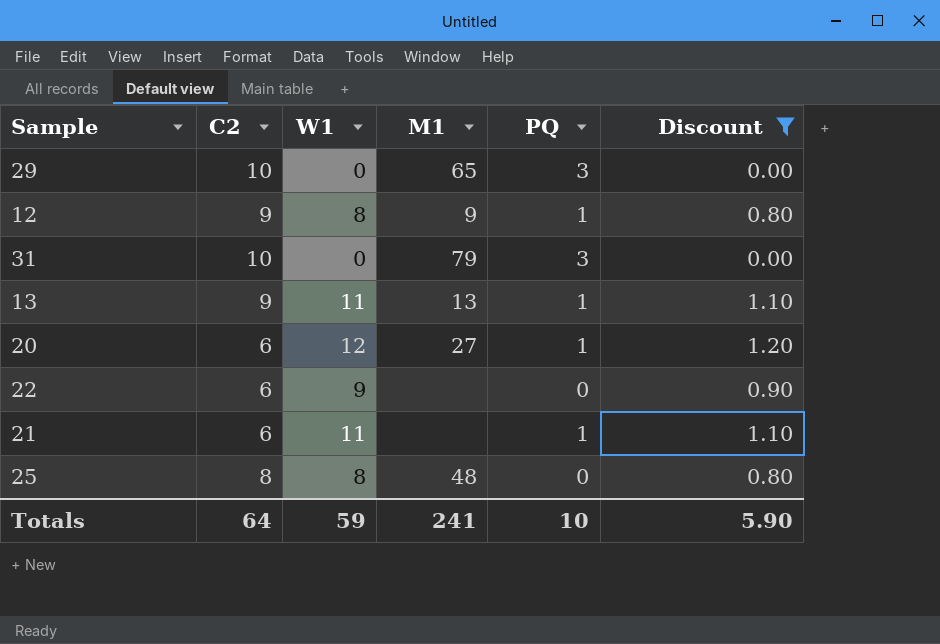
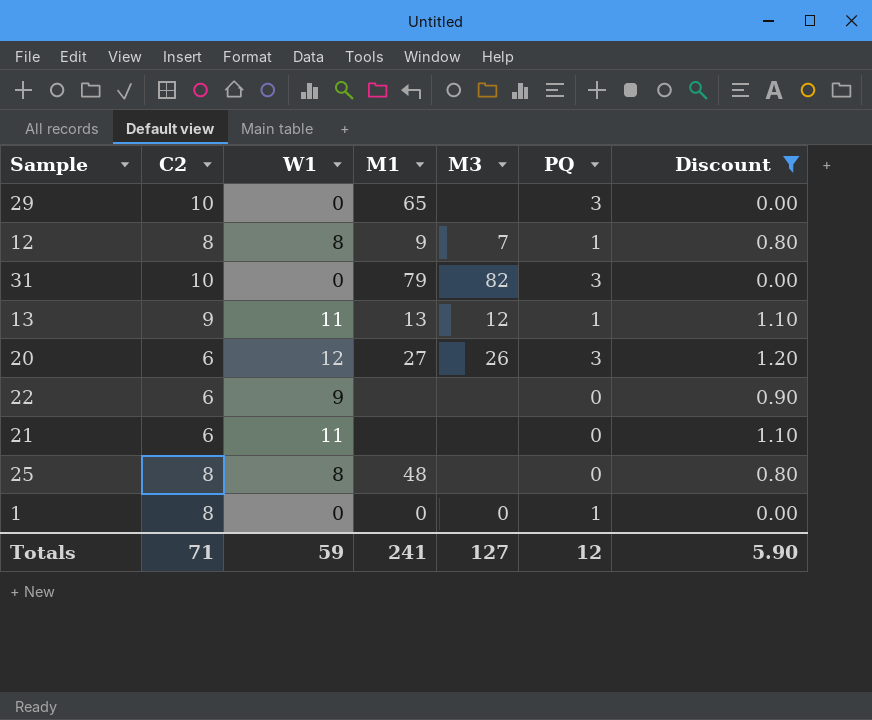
column M3 | position: none -> 5
12 | C2: 9 -> 8
20 | PQ: 1 -> 3
21 | PQ: 1 -> 0
row 1: none -> 8 | 0 | 0 | 0 | 1 | 0.00
Totals | C2: 64 -> 71
Totals | PQ: 10 -> 12

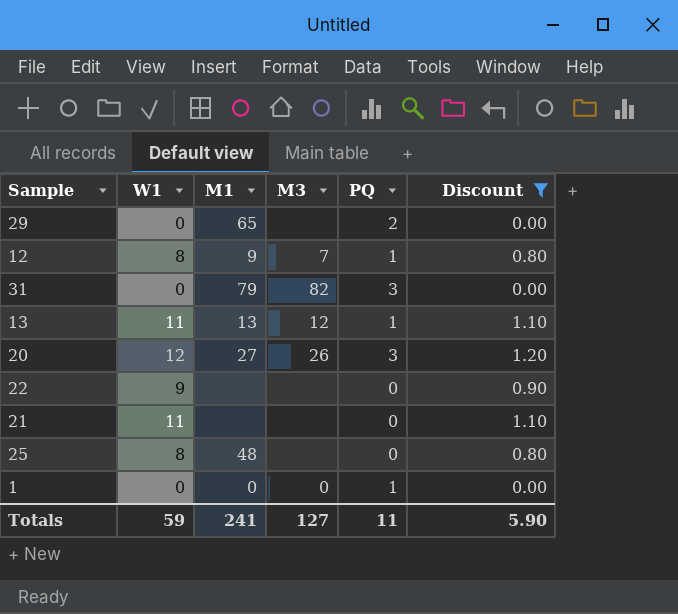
column C2 | position: 2 -> none
29 | PQ: 3 -> 2
Totals | PQ: 12 -> 11

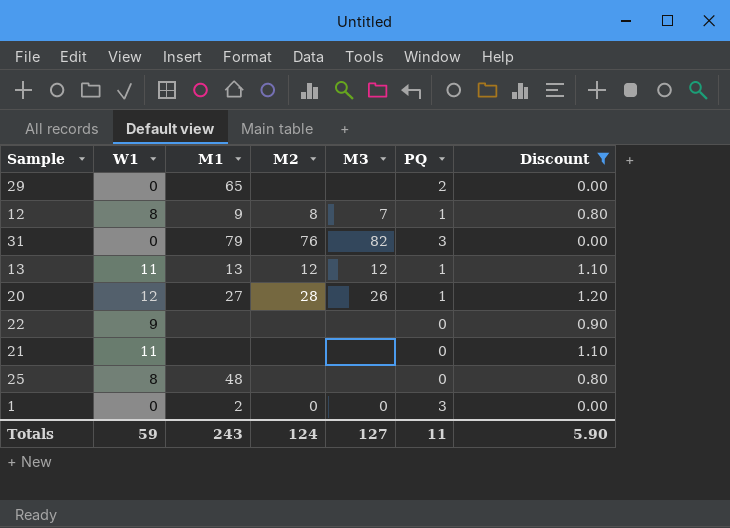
column M2 | position: none -> 4
20 | PQ: 3 -> 1
1 | M1: 0 -> 2
1 | PQ: 1 -> 3
Totals | M1: 241 -> 243

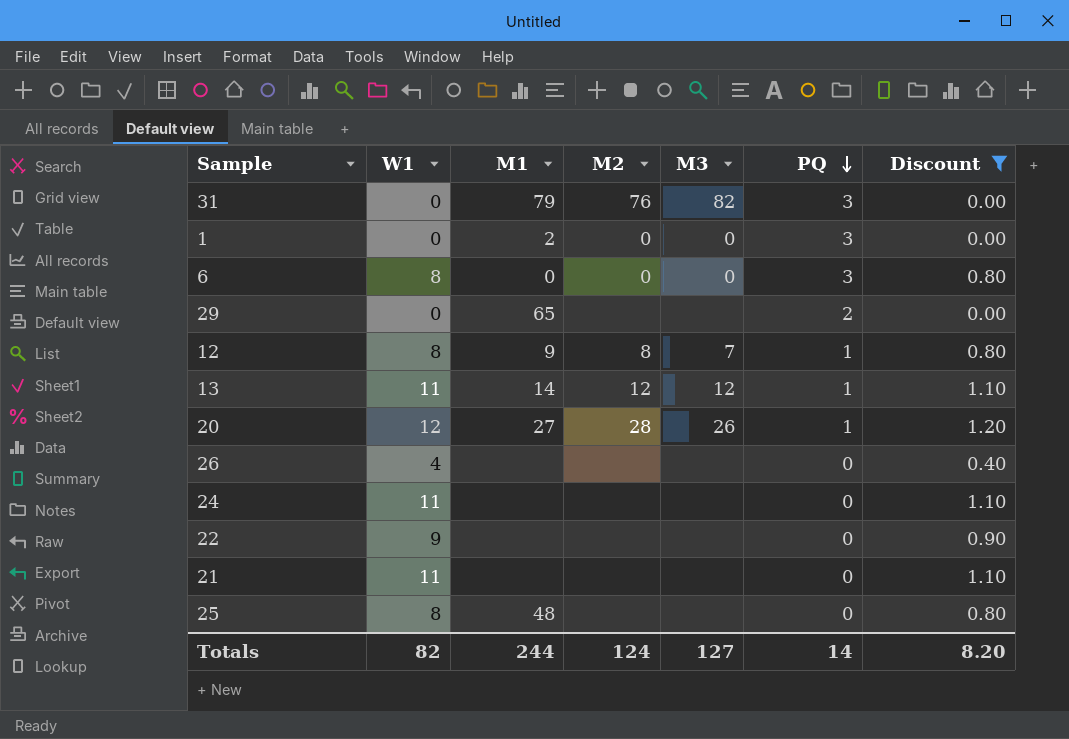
row order: none -> PQ descending
row 6: none -> 8 | 0 | 0 | 0 | 3 | 0.80
13 | M1: 13 -> 14
row 26: none -> 4 | none | none | none | 0 | 0.40
row 24: none -> 11 | none | none | none | 0 | 1.10
Totals | W1: 59 -> 82
Totals | M1: 243 -> 244
Totals | PQ: 11 -> 14
Totals | Discount: 5.90 -> 8.20

